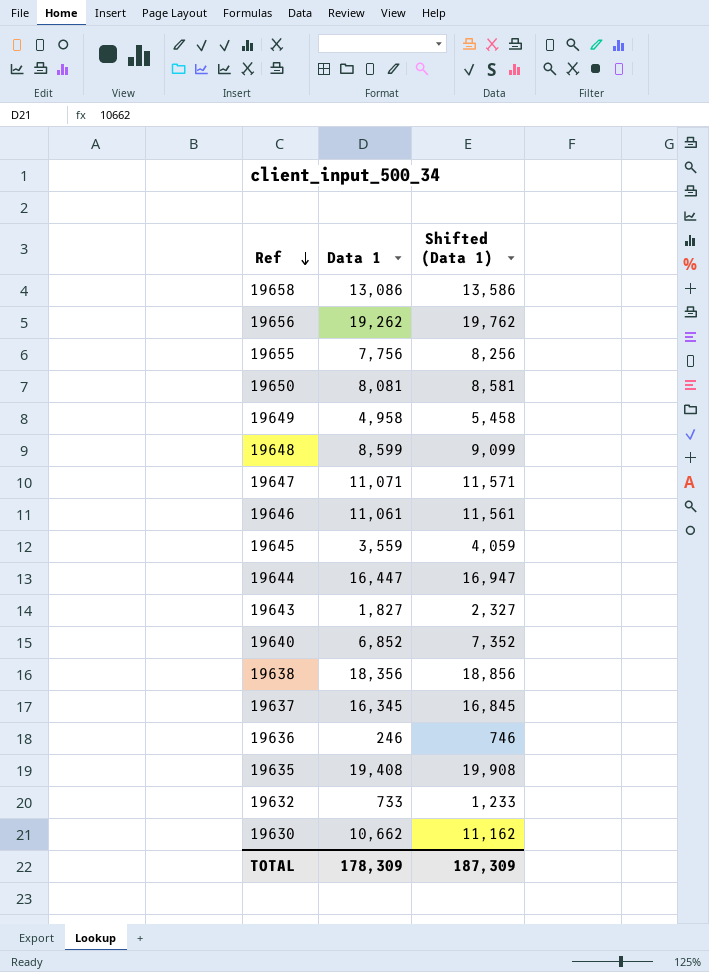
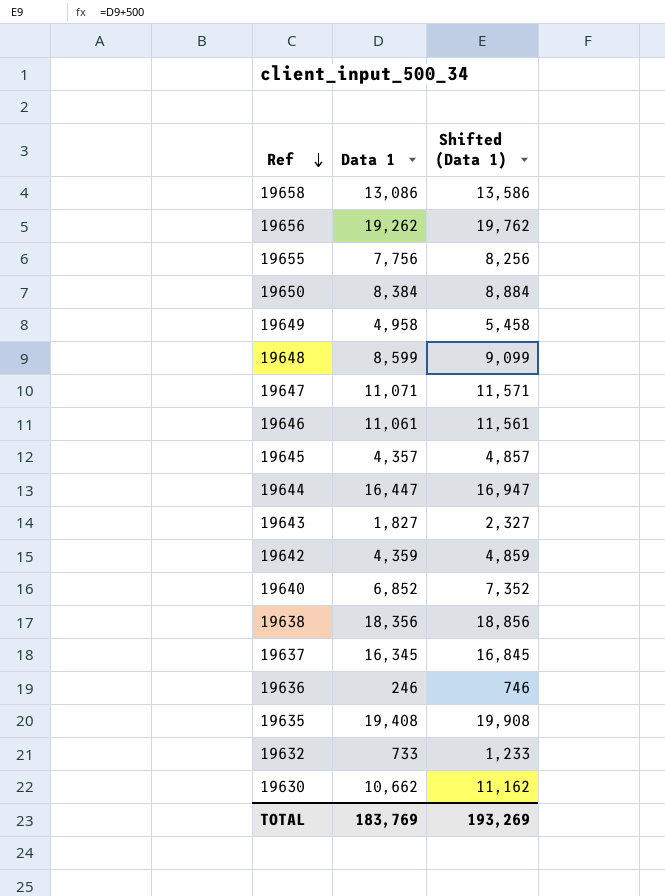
19650 | Data 1: 8,081 -> 8,384
19650 | Shifted (Data 1): 8,581 -> 8,884
19645 | Data 1: 3,559 -> 4,357
19645 | Shifted (Data 1): 4,059 -> 4,857
row 19642: none -> 4,359 | 4,859
TOTAL | Data 1: 178,309 -> 183,769
TOTAL | Shifted (Data 1): 187,309 -> 193,269

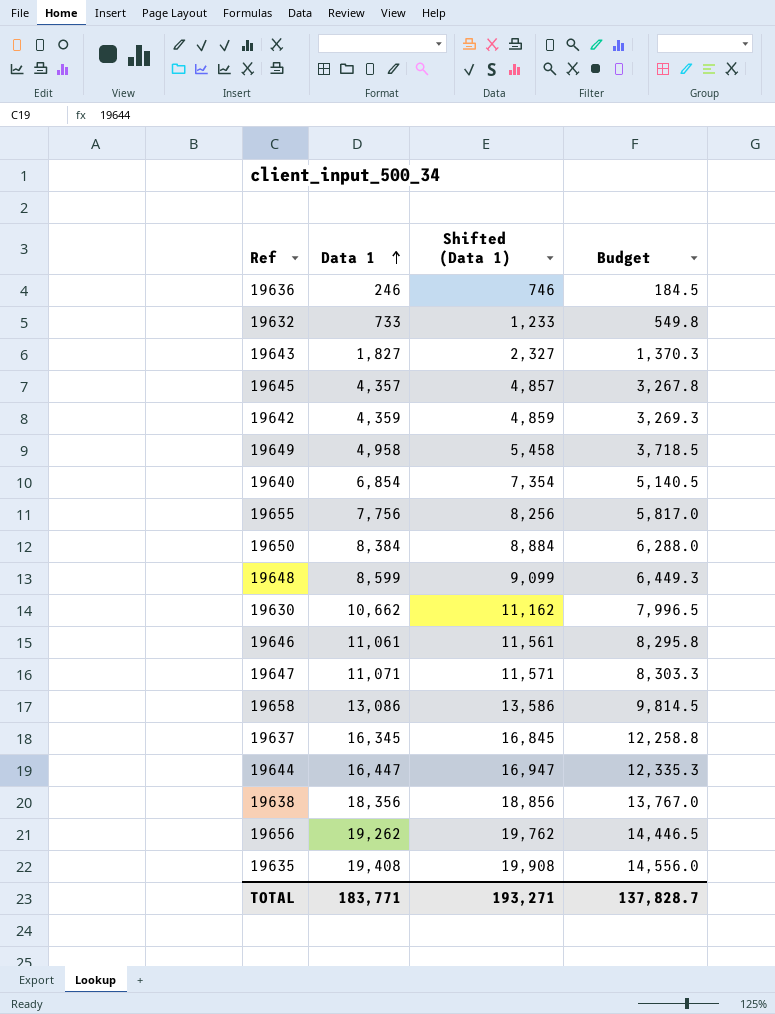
row order: Ref descending -> Data 1 ascending
column Budget | formula: none -> [Data 1] * 0.75
19640 | Data 1: 6,852 -> 6,854
19640 | Shifted (Data 1): 7,352 -> 7,354
TOTAL | Data 1: 183,769 -> 183,771
TOTAL | Shifted (Data 1): 193,269 -> 193,271

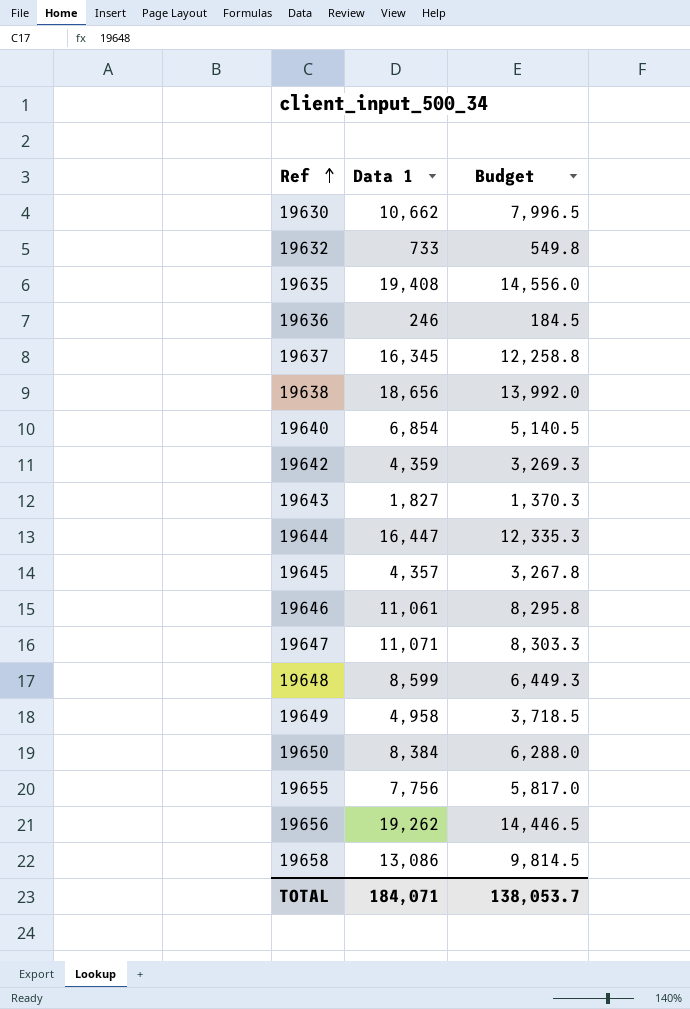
row order: Data 1 ascending -> Ref ascending
column Shifted (Data 1) | formula: [Data 1] + 500 -> none
19638 | Data 1: 18,356 -> 18,656
19638 | Budget: 13,767.0 -> 13,992.0
TOTAL | Data 1: 183,771 -> 184,071
TOTAL | Budget: 137,828.7 -> 138,053.7

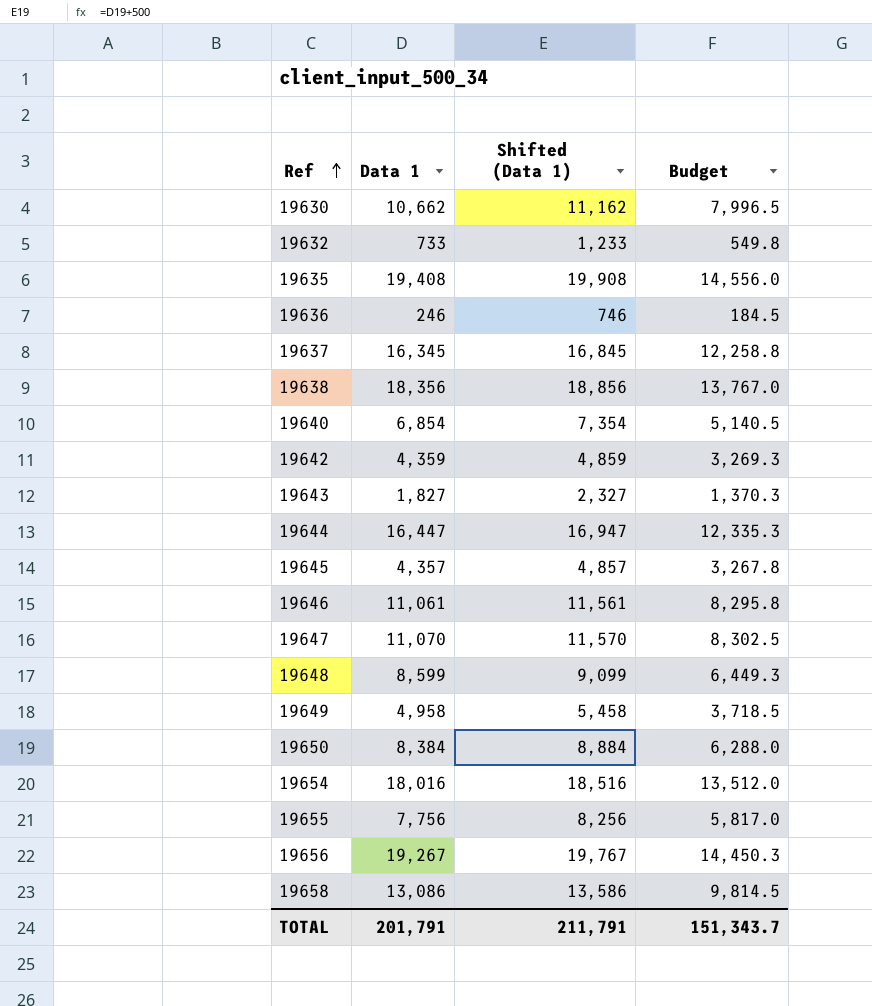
column Shifted (Data 1) | formula: none -> [Data 1] + 500
19638 | Data 1: 18,656 -> 18,356
19638 | Budget: 13,992.0 -> 13,767.0
19647 | Data 1: 11,071 -> 11,070
19647 | Budget: 8,303.3 -> 8,302.5
row 19654: none -> 18,016 | 18,516 | 13,512.0
19656 | Data 1: 19,262 -> 19,267
19656 | Budget: 14,446.5 -> 14,450.3
TOTAL | Data 1: 184,071 -> 201,791
TOTAL | Budget: 138,053.7 -> 151,343.7

